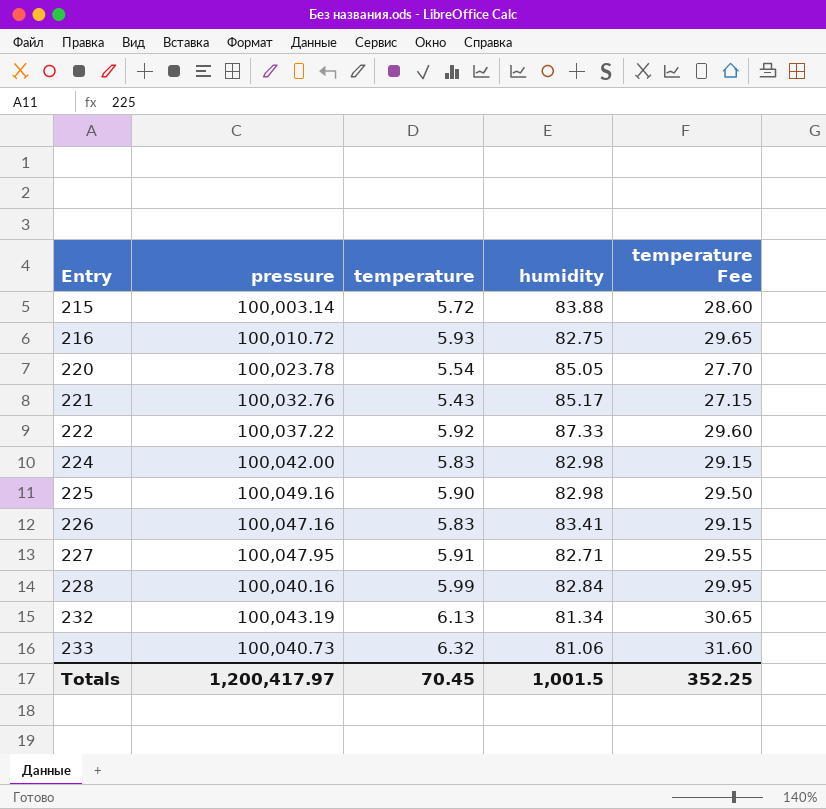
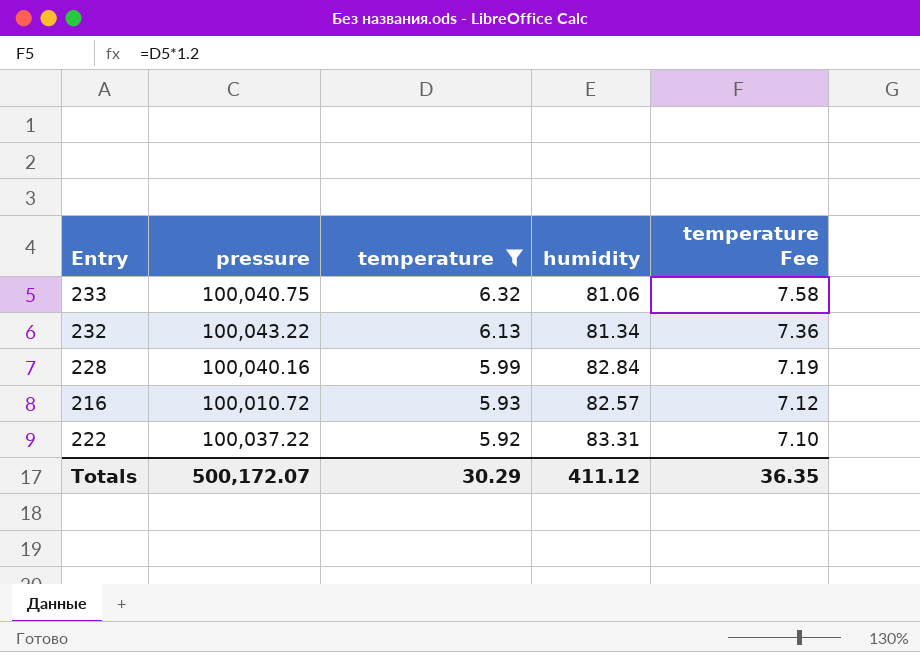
filter: none -> temperature >= 5.92
row order: Entry ascending -> temperature descending
column temperature Fee | formula: [temperature] * 5 -> [temperature] * 1.2
233 | pressure: 100,040.73 -> 100,040.75
232 | pressure: 100,043.19 -> 100,043.22
216 | humidity: 82.75 -> 82.57
222 | humidity: 87.33 -> 83.31
Totals | pressure: 1,200,417.97 -> 500,172.07
Totals | temperature: 70.45 -> 30.29
Totals | humidity: 1,001.5 -> 411.12
Totals | temperature Fee: 352.25 -> 36.35

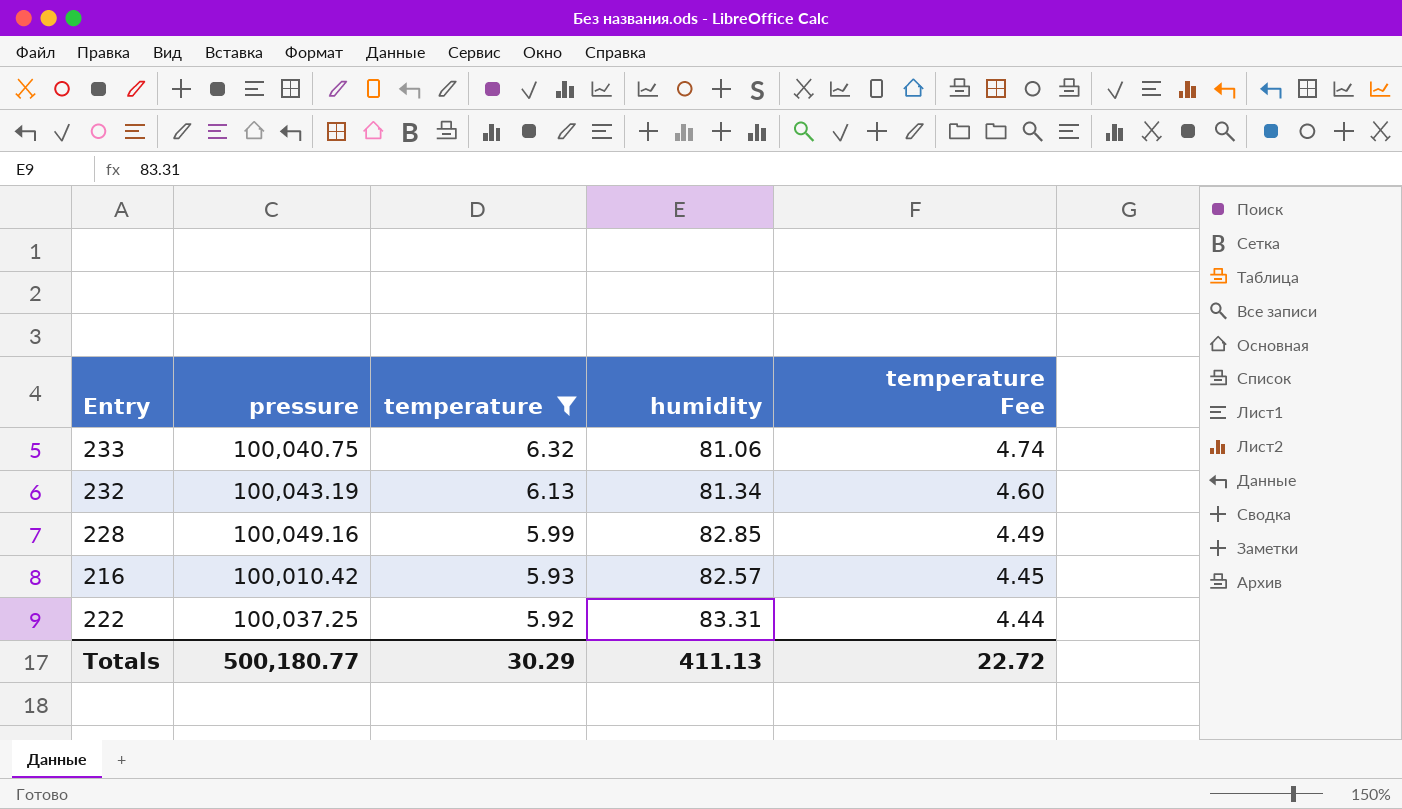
column temperature Fee | formula: [temperature] * 1.2 -> [temperature] * 0.75
232 | pressure: 100,043.22 -> 100,043.19
228 | pressure: 100,040.16 -> 100,049.16
228 | humidity: 82.84 -> 82.85
216 | pressure: 100,010.72 -> 100,010.42
222 | pressure: 100,037.22 -> 100,037.25
Totals | pressure: 500,172.07 -> 500,180.77
Totals | humidity: 411.12 -> 411.13
Totals | temperature Fee: 36.35 -> 22.72

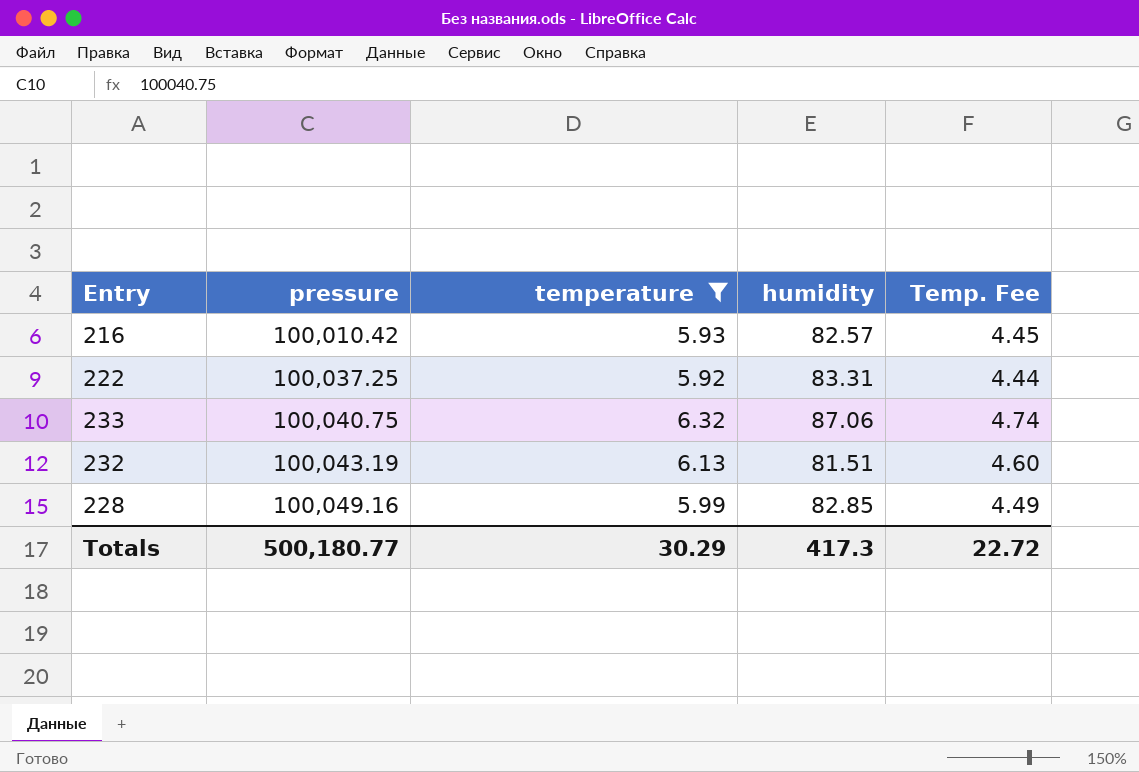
row order: temperature descending -> pressure ascending
column name: temperature Fee -> Temp. Fee
233 | humidity: 81.06 -> 87.06
232 | humidity: 81.34 -> 81.51
Totals | humidity: 411.13 -> 417.3

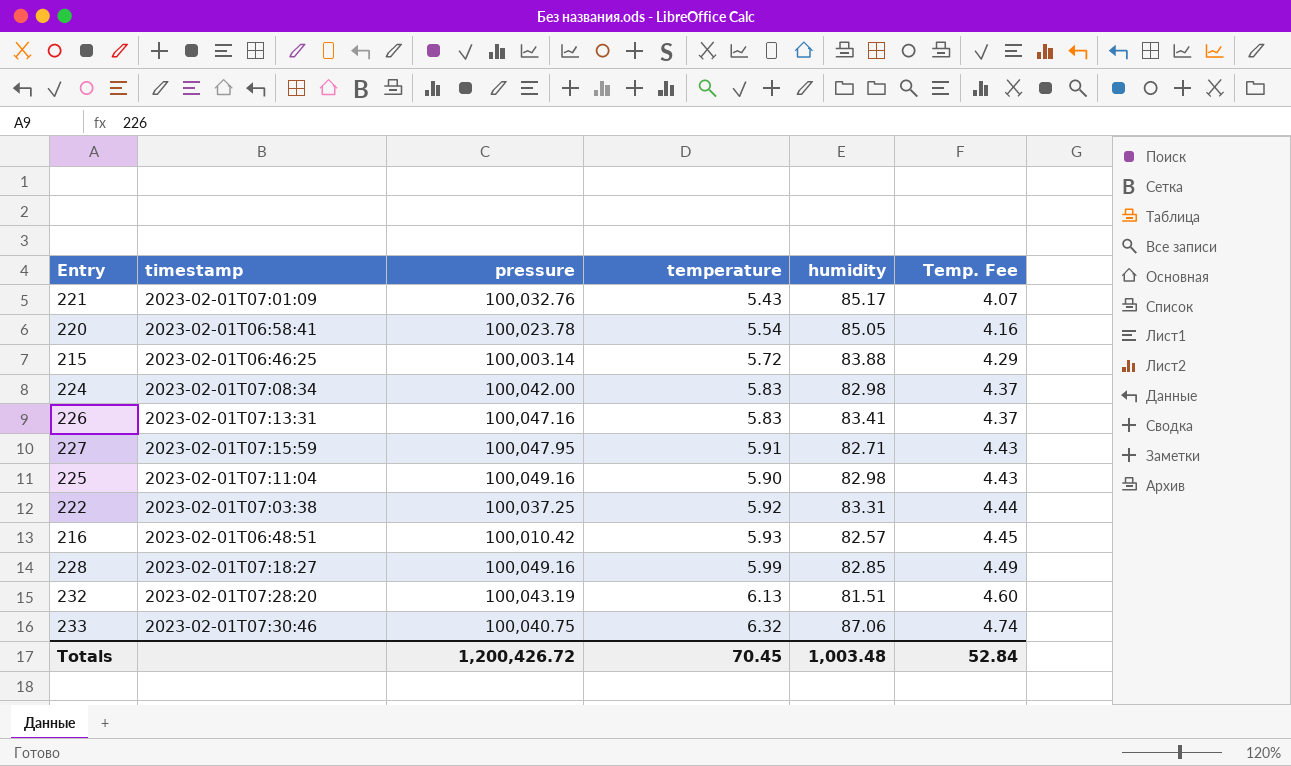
filter: temperature >= 5.92 -> none
row order: pressure ascending -> Temp. Fee ascending
column timestamp | position: none -> 2
Totals | pressure: 500,180.77 -> 1,200,426.72
Totals | temperature: 30.29 -> 70.45
Totals | humidity: 417.3 -> 1,003.48
Totals | Temp. Fee: 22.72 -> 52.84

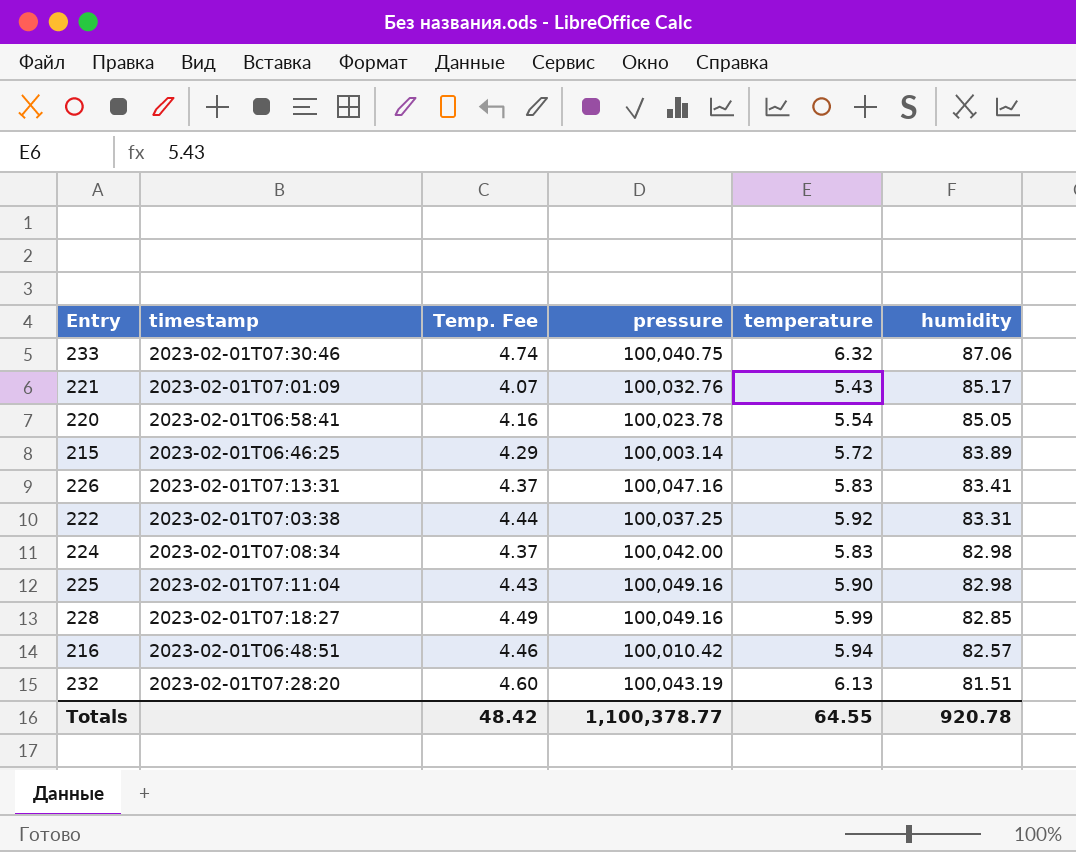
row order: Temp. Fee ascending -> humidity descending
column Temp. Fee | position: 6 -> 3
row 227: 2023-02-01T07:15:59 | 100,047.95 | 5.91 | 82.71 | 4.43 -> none
215 | humidity: 83.88 -> 83.89
216 | Temp. Fee: 4.45 -> 4.46
216 | temperature: 5.93 -> 5.94
Totals | Temp. Fee: 52.84 -> 48.42
Totals | pressure: 1,200,426.72 -> 1,100,378.77
Totals | temperature: 70.45 -> 64.55
Totals | humidity: 1,003.48 -> 920.78

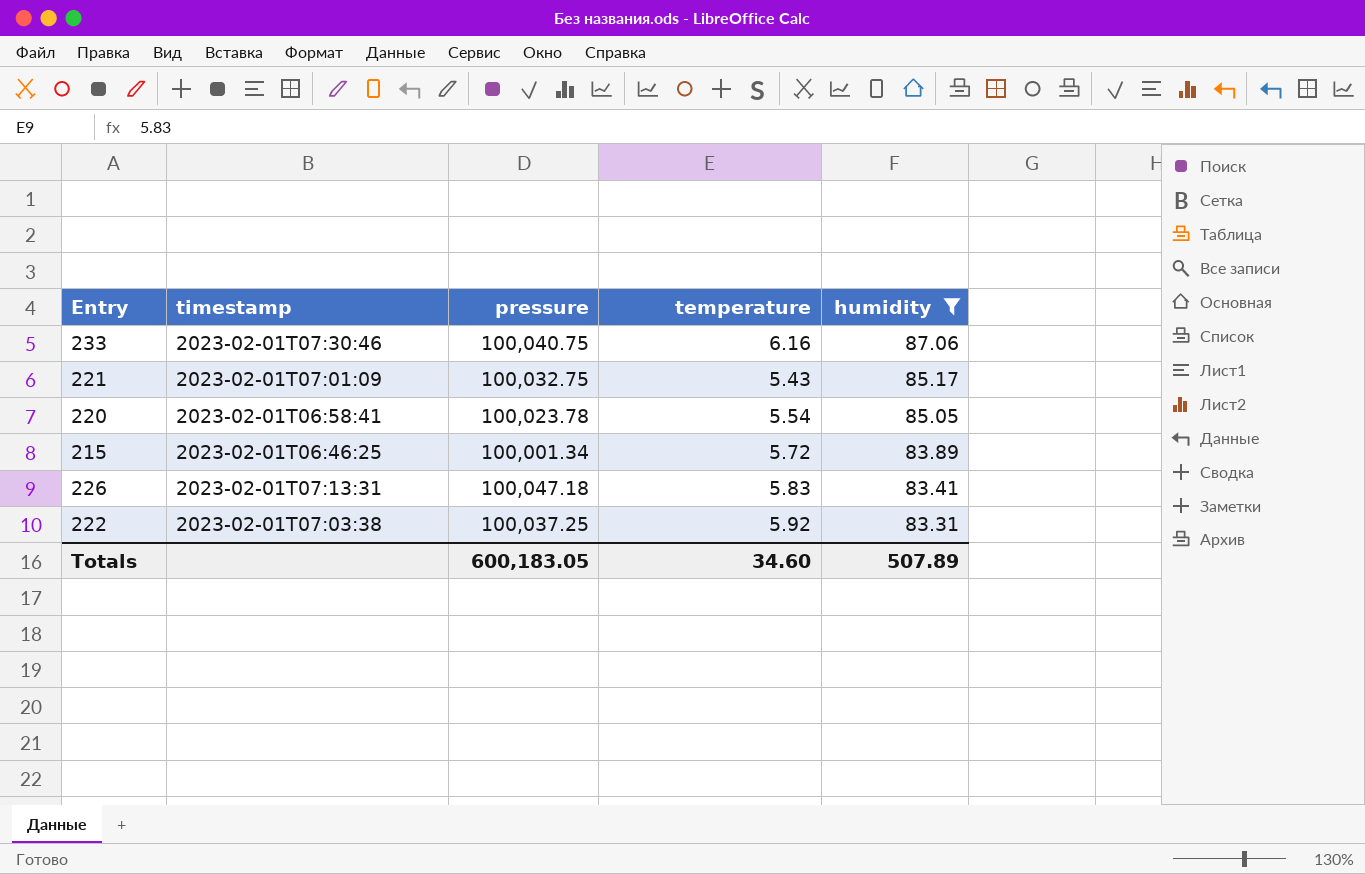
filter: none -> humidity >= 83.31
column Temp. Fee | formula: [temperature] * 0.75 -> none
233 | temperature: 6.32 -> 6.16
221 | pressure: 100,032.76 -> 100,032.75
215 | pressure: 100,003.14 -> 100,001.34
226 | pressure: 100,047.16 -> 100,047.18
Totals | pressure: 1,100,378.77 -> 600,183.05
Totals | temperature: 64.55 -> 34.60
Totals | humidity: 920.78 -> 507.89

